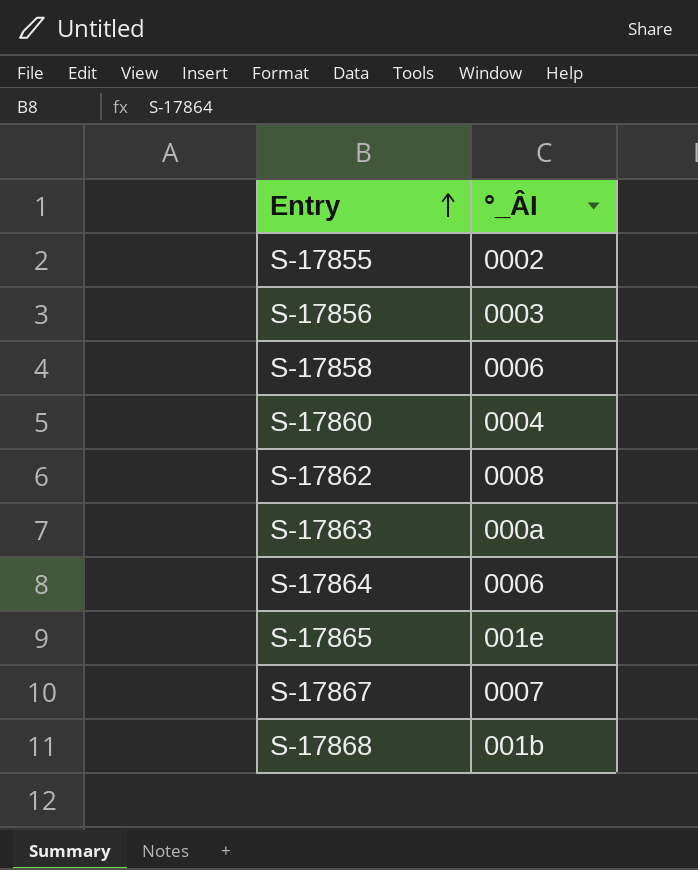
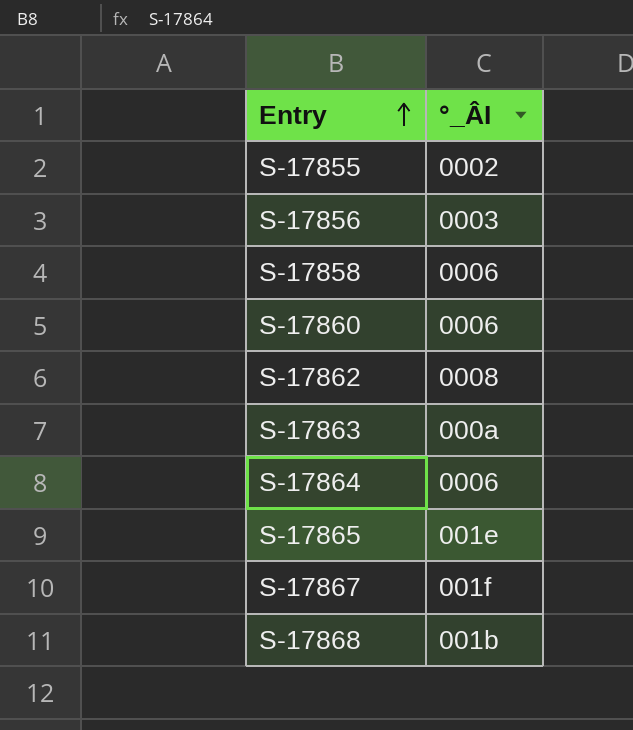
S-17860 | °_ÂI: 0004 -> 0006
S-17867 | °_ÂI: 0007 -> 001f

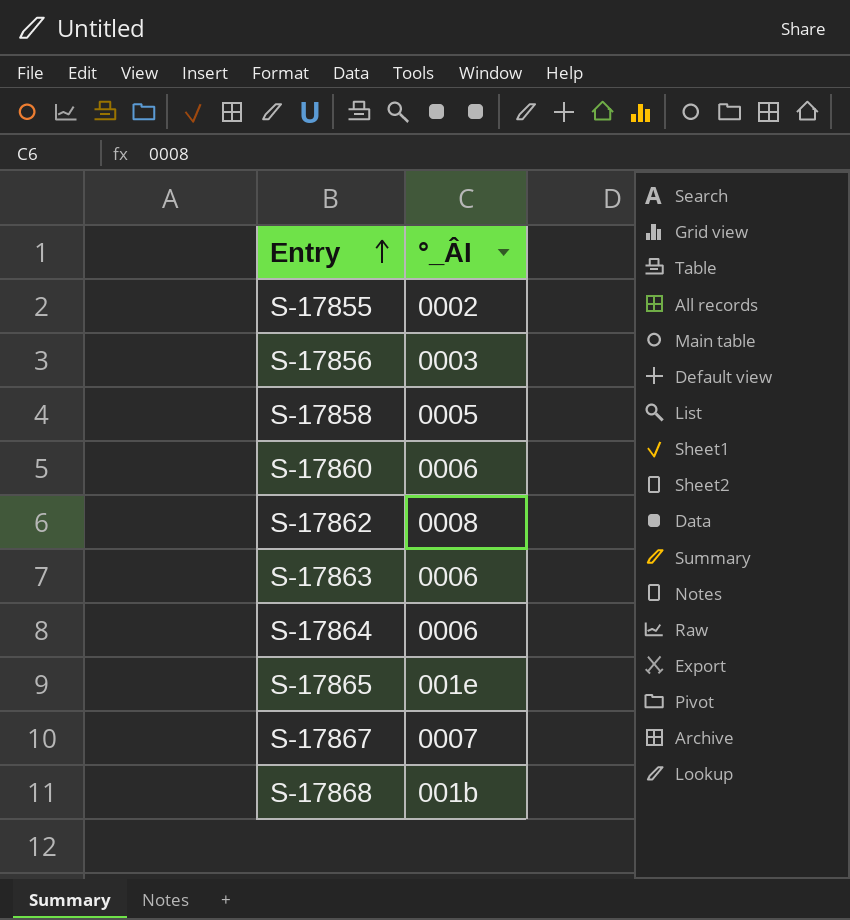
S-17858 | °_ÂI: 0006 -> 0005
S-17863 | °_ÂI: 000a -> 0006
S-17867 | °_ÂI: 001f -> 0007

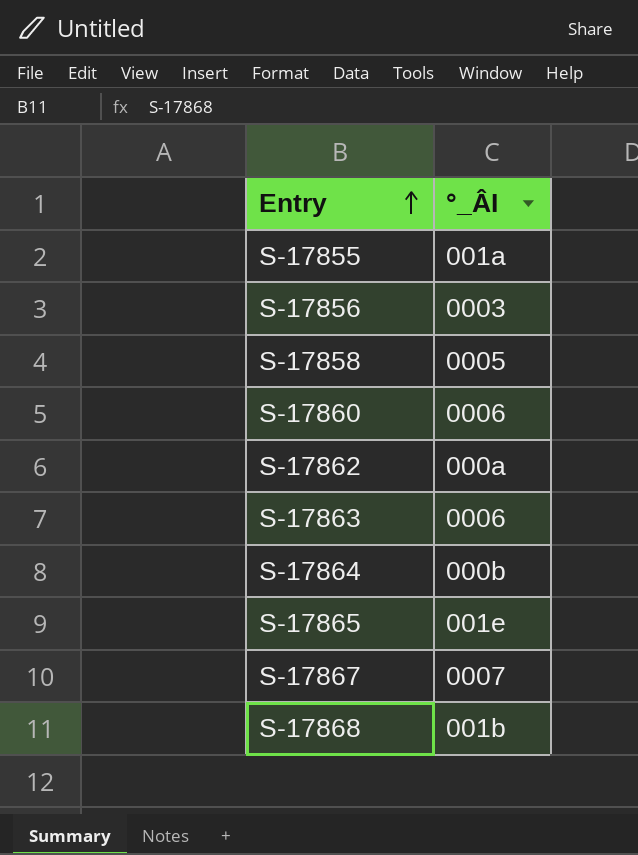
S-17855 | °_ÂI: 0002 -> 001a
S-17862 | °_ÂI: 0008 -> 000a
S-17864 | °_ÂI: 0006 -> 000b

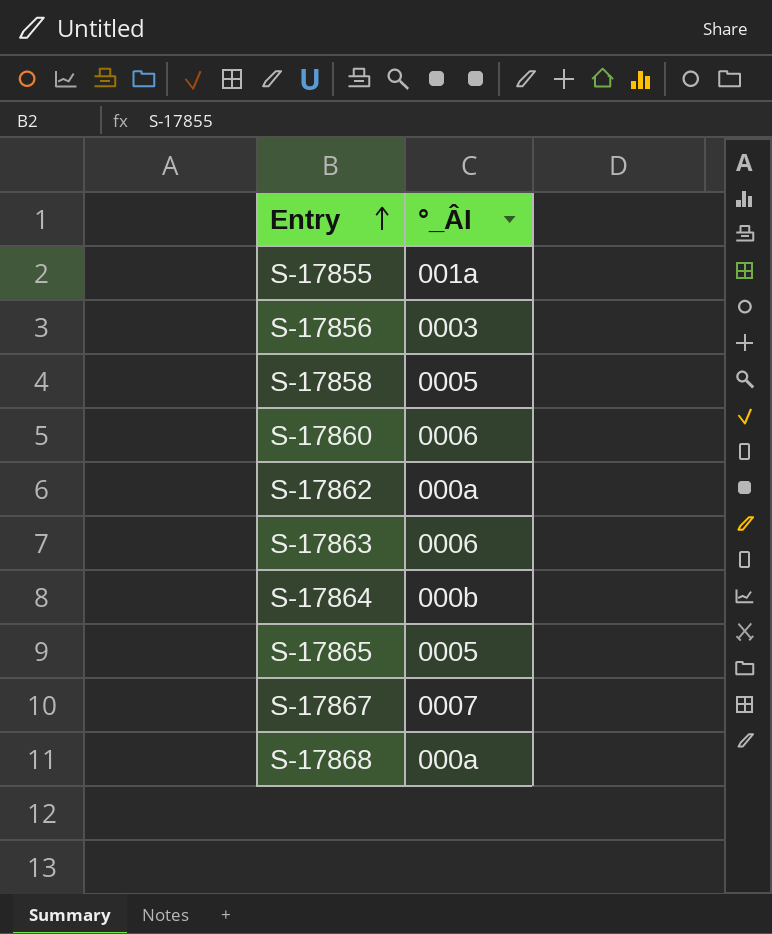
S-17865 | °_ÂI: 001e -> 0005
S-17868 | °_ÂI: 001b -> 000a

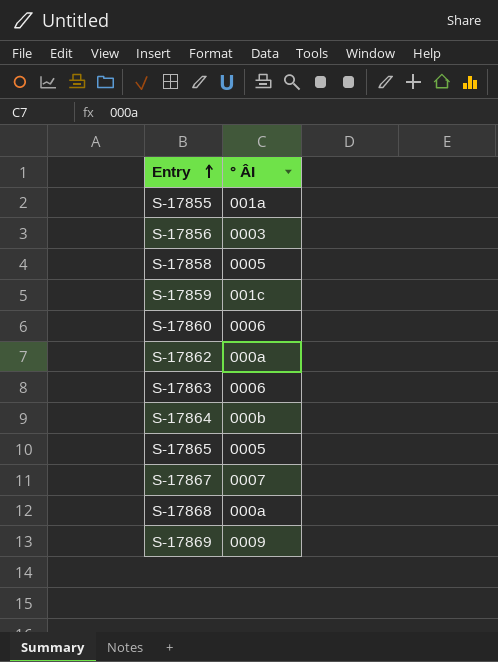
column name: °_ÂI -> ° ÂI
row S-17859: none -> 001c
row S-17869: none -> 0009

